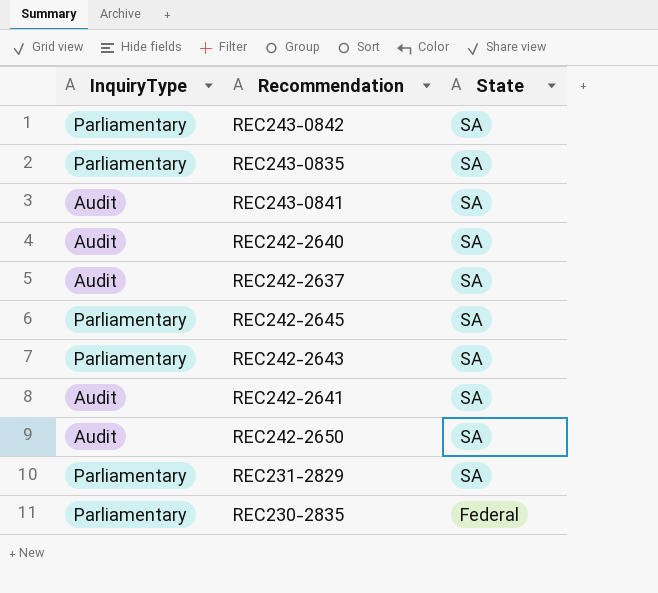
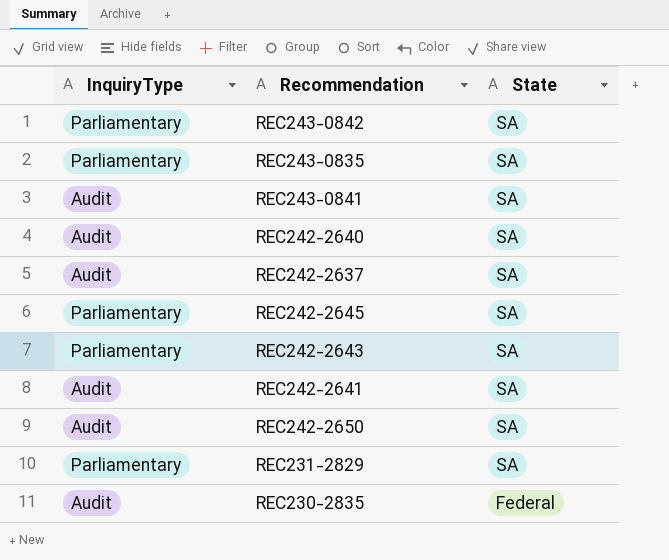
REC230-2835 | InquiryType: Parliamentary -> Audit

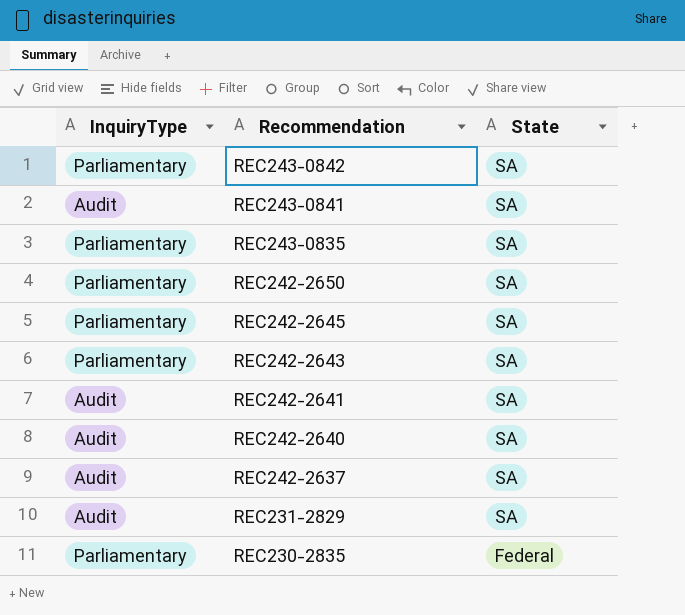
row order: State descending -> Recommendation descending
REC242-2650 | InquiryType: Audit -> Parliamentary
REC231-2829 | InquiryType: Parliamentary -> Audit
REC230-2835 | InquiryType: Audit -> Parliamentary

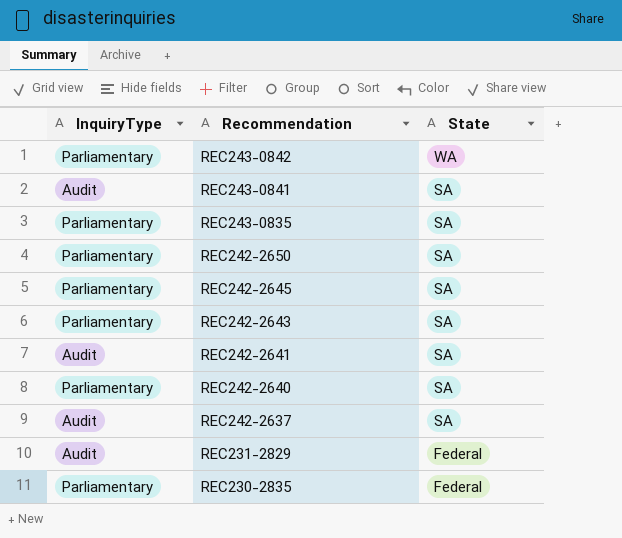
REC243-0842 | State: SA -> WA
REC242-2640 | InquiryType: Audit -> Parliamentary
REC231-2829 | State: SA -> Federal

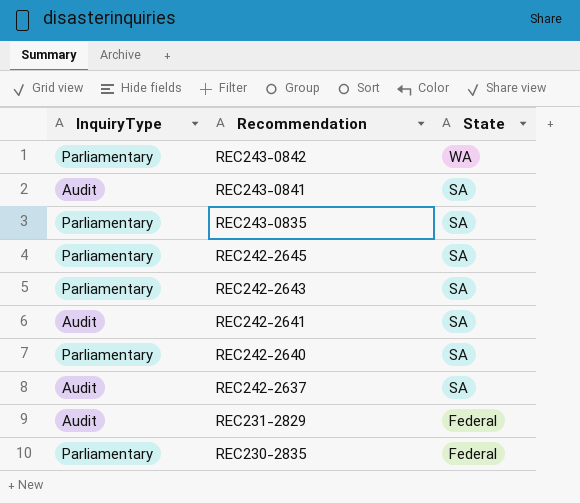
row REC242-2650: Parliamentary | SA -> none

